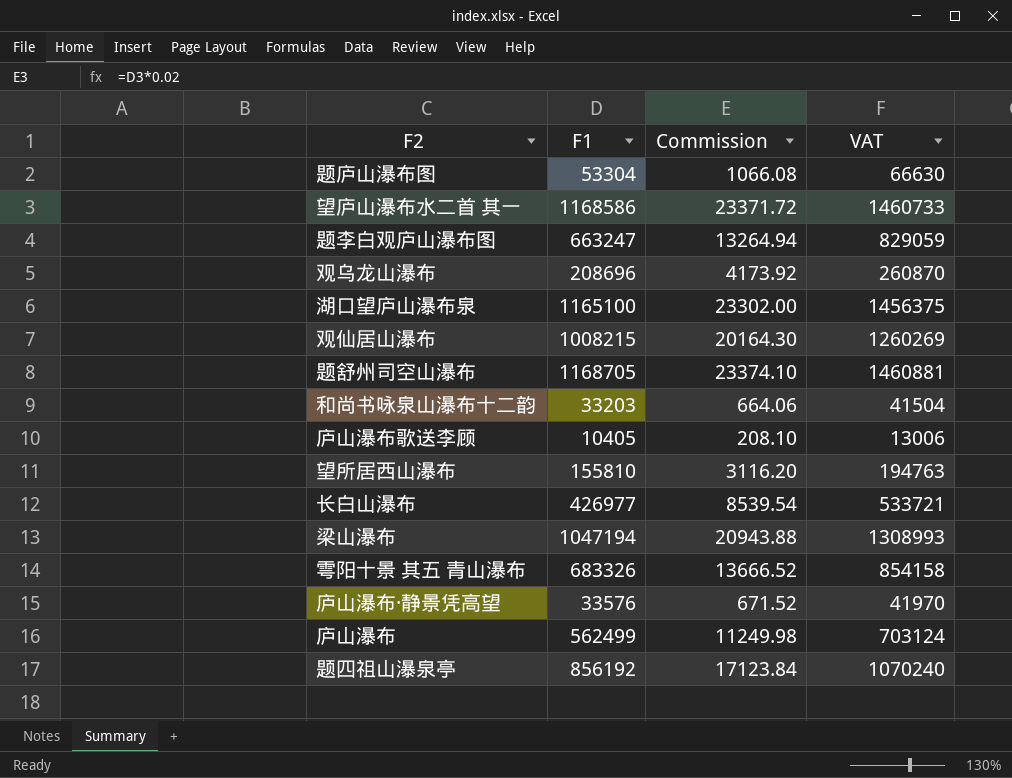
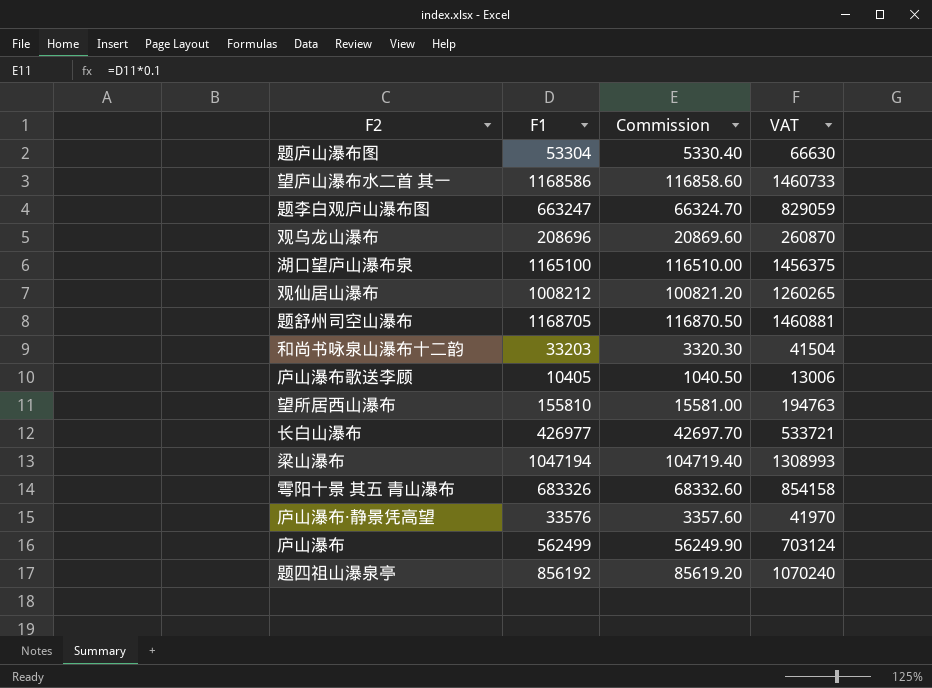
column Commission | formula: [F1] * 0.02 -> [F1] * 0.1
观仙居山瀑布 | F1: 1008215 -> 1008212
观仙居山瀑布 | VAT: 1260269 -> 1260265

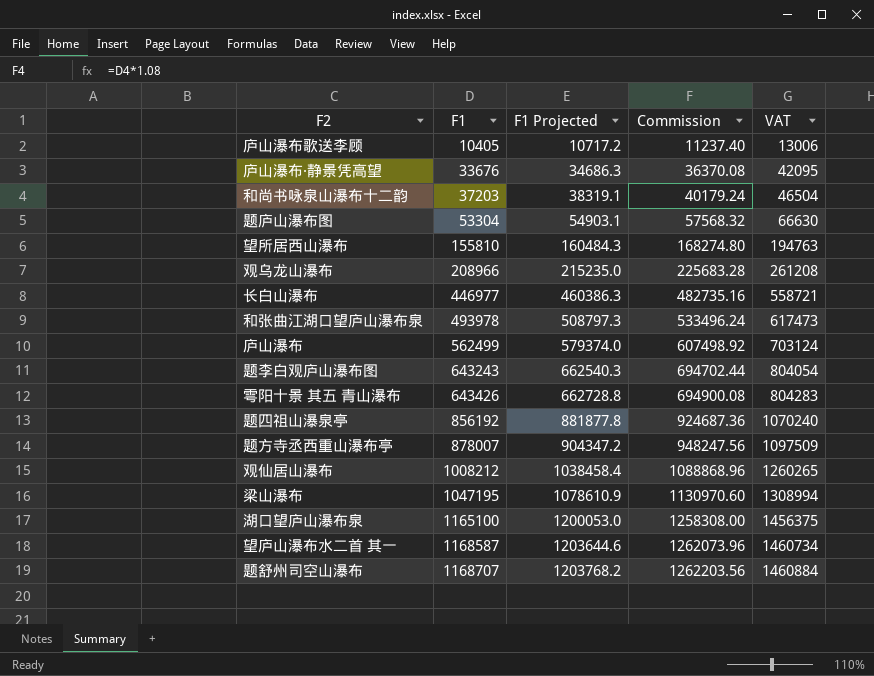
row order: none -> F1 ascending
column F1 Projected | formula: none -> [F1] * 1.03
column Commission | formula: [F1] * 0.1 -> [F1] * 1.08
庐山瀑布·静景凭高望 | F1: 33576 -> 33676
庐山瀑布·静景凭高望 | VAT: 41970 -> 42095
和尚书咏泉山瀑布十二韵 | F1: 33203 -> 37203
和尚书咏泉山瀑布十二韵 | VAT: 41504 -> 46504
观乌龙山瀑布 | F1: 208696 -> 208966
观乌龙山瀑布 | VAT: 260870 -> 261208
长白山瀑布 | F1: 426977 -> 446977
长白山瀑布 | VAT: 533721 -> 558721
row 和张曲江湖口望庐山瀑布泉: none -> 493978 | 508797.3 | 533496.24 | 617473
题李白观庐山瀑布图 | F1: 663247 -> 643243
题李白观庐山瀑布图 | VAT: 829059 -> 804054
雩阳十景 其五 青山瀑布 | F1: 683326 -> 643426
雩阳十景 其五 青山瀑布 | VAT: 854158 -> 804283
row 题方寺丞西重山瀑布亭: none -> 878007 | 904347.2 | 948247.56 | 1097509
梁山瀑布 | F1: 1047194 -> 1047195
梁山瀑布 | VAT: 1308993 -> 1308994
望庐山瀑布水二首 其一 | F1: 1168586 -> 1168587
望庐山瀑布水二首 其一 | VAT: 1460733 -> 1460734
题舒州司空山瀑布 | F1: 1168705 -> 1168707
题舒州司空山瀑布 | VAT: 1460881 -> 1460884

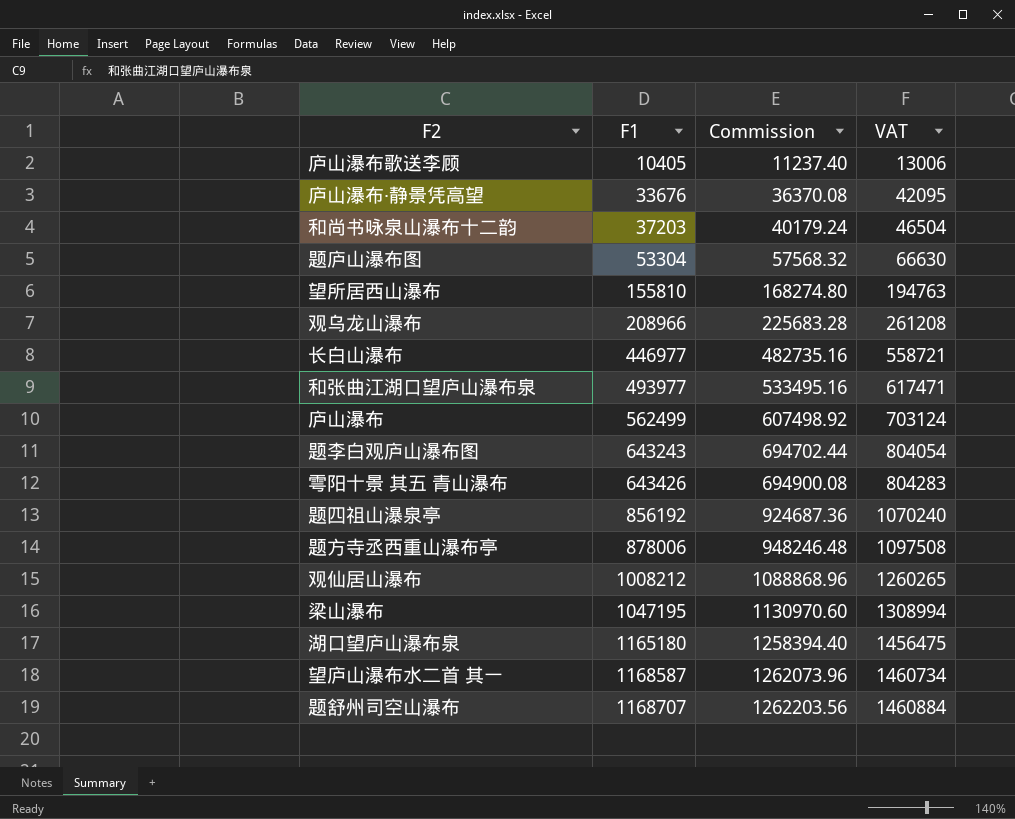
column F1 Projected | formula: [F1] * 1.03 -> none
和张曲江湖口望庐山瀑布泉 | F1: 493978 -> 493977
和张曲江湖口望庐山瀑布泉 | Commission: 533496.24 -> 533495.16
和张曲江湖口望庐山瀑布泉 | VAT: 617473 -> 617471
题方寺丞西重山瀑布亭 | F1: 878007 -> 878006
题方寺丞西重山瀑布亭 | Commission: 948247.56 -> 948246.48
题方寺丞西重山瀑布亭 | VAT: 1097509 -> 1097508
湖口望庐山瀑布泉 | F1: 1165100 -> 1165180
湖口望庐山瀑布泉 | Commission: 1258308.00 -> 1258394.40
湖口望庐山瀑布泉 | VAT: 1456375 -> 1456475

